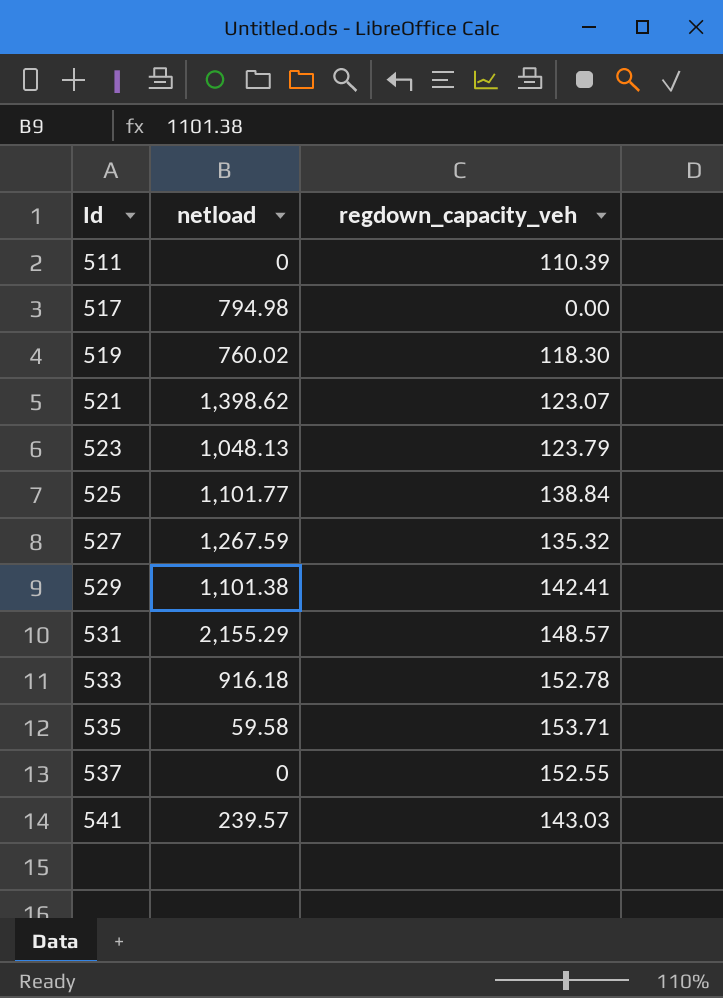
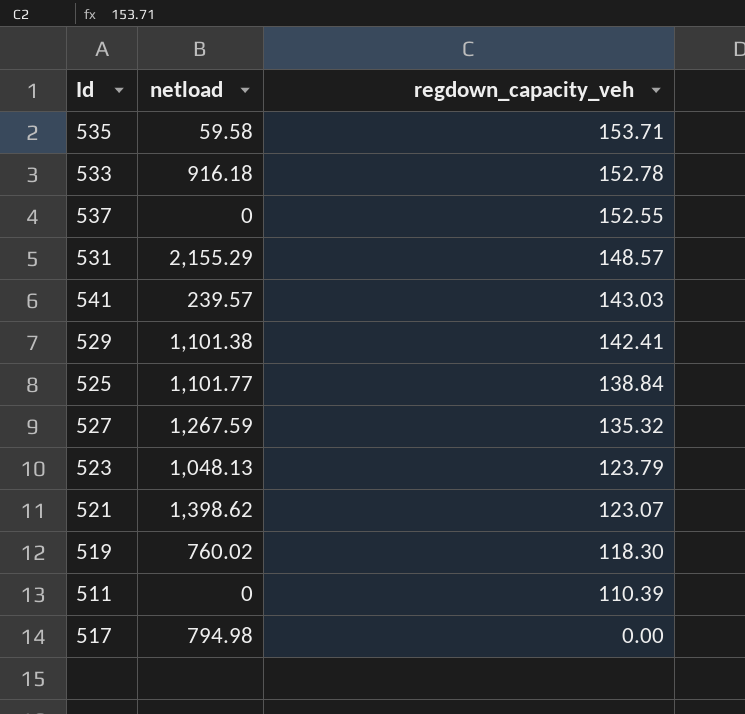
row order: Id ascending -> regdown_capacity_veh descending

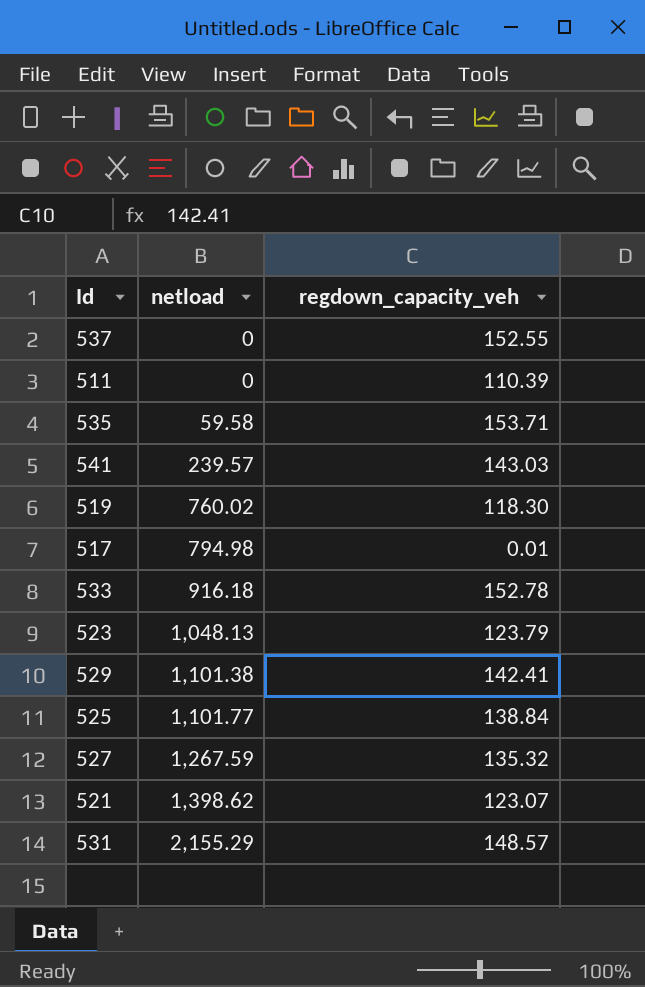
row order: regdown_capacity_veh descending -> netload ascending
517 | regdown_capacity_veh: 0.00 -> 0.01

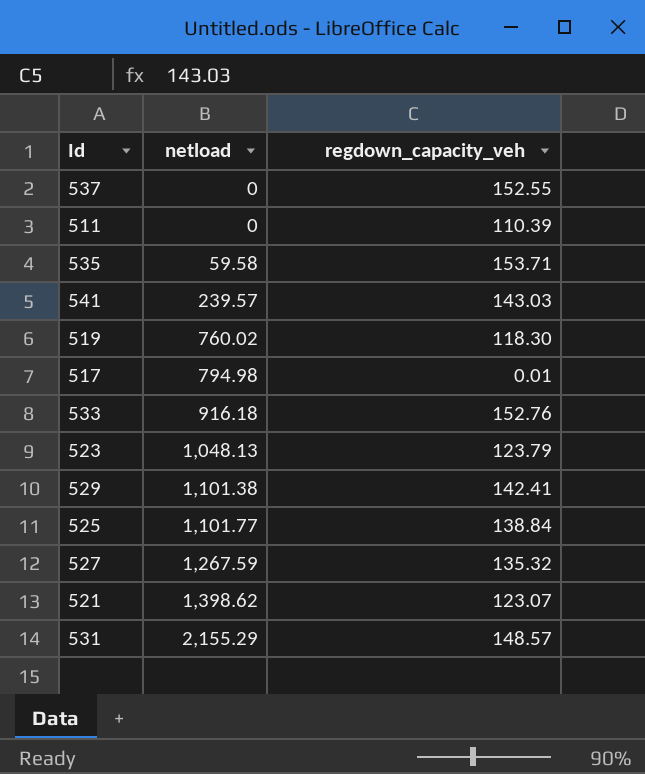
533 | regdown_capacity_veh: 152.78 -> 152.76

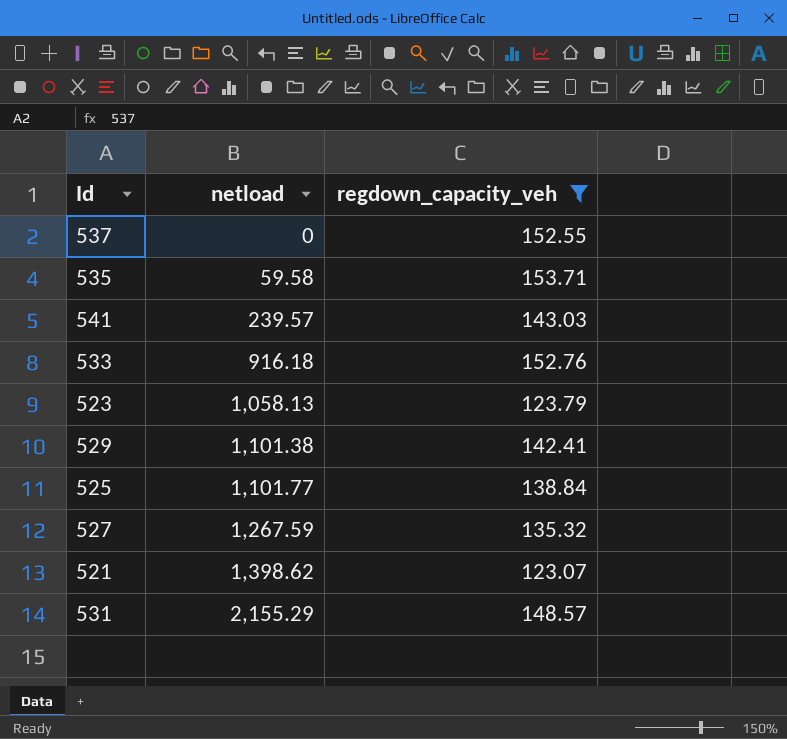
filter: none -> regdown_capacity_veh >= 123.07
523 | netload: 1,048.13 -> 1,058.13

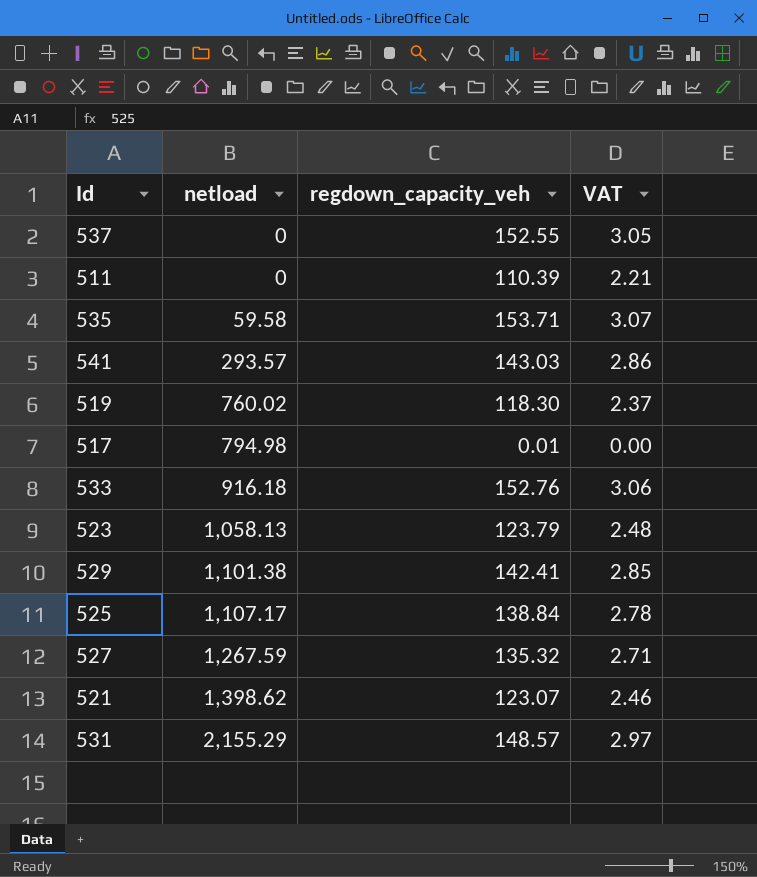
filter: regdown_capacity_veh >= 123.07 -> none
column VAT | formula: none -> [regdown_capacity_veh] * 0.02
541 | netload: 239.57 -> 293.57
525 | netload: 1,101.77 -> 1,107.17

